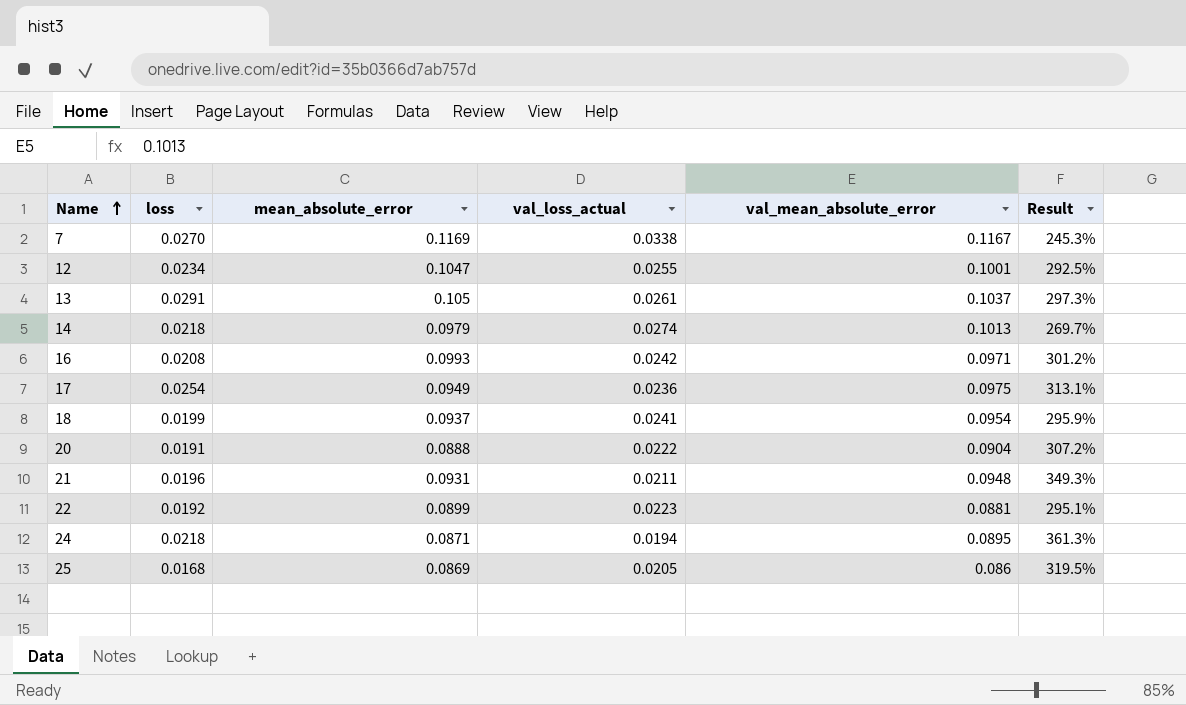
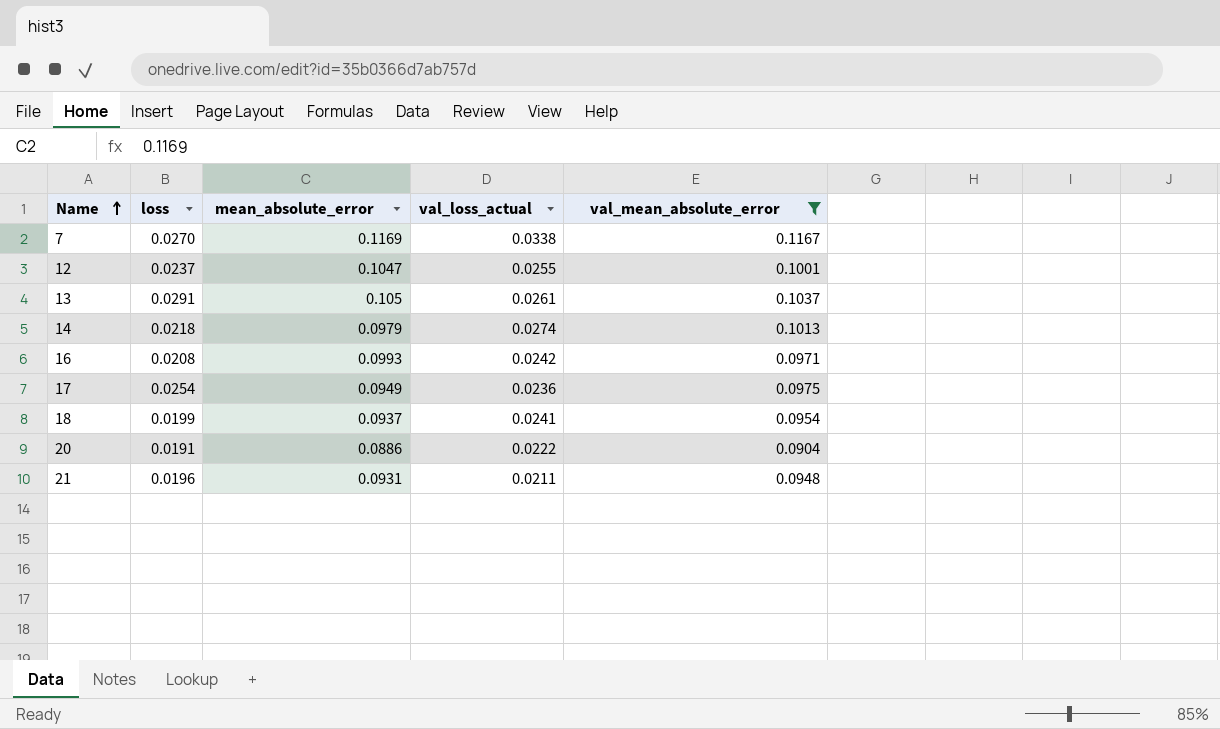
filter: none -> val_mean_absolute_error >= 0.0904
column Result | formula: ([val_mean_absolute_error] - [val_loss_actual]) / [val_loss_actual] -> none
12 | loss: 0.0234 -> 0.0237
20 | mean_absolute_error: 0.0888 -> 0.0886

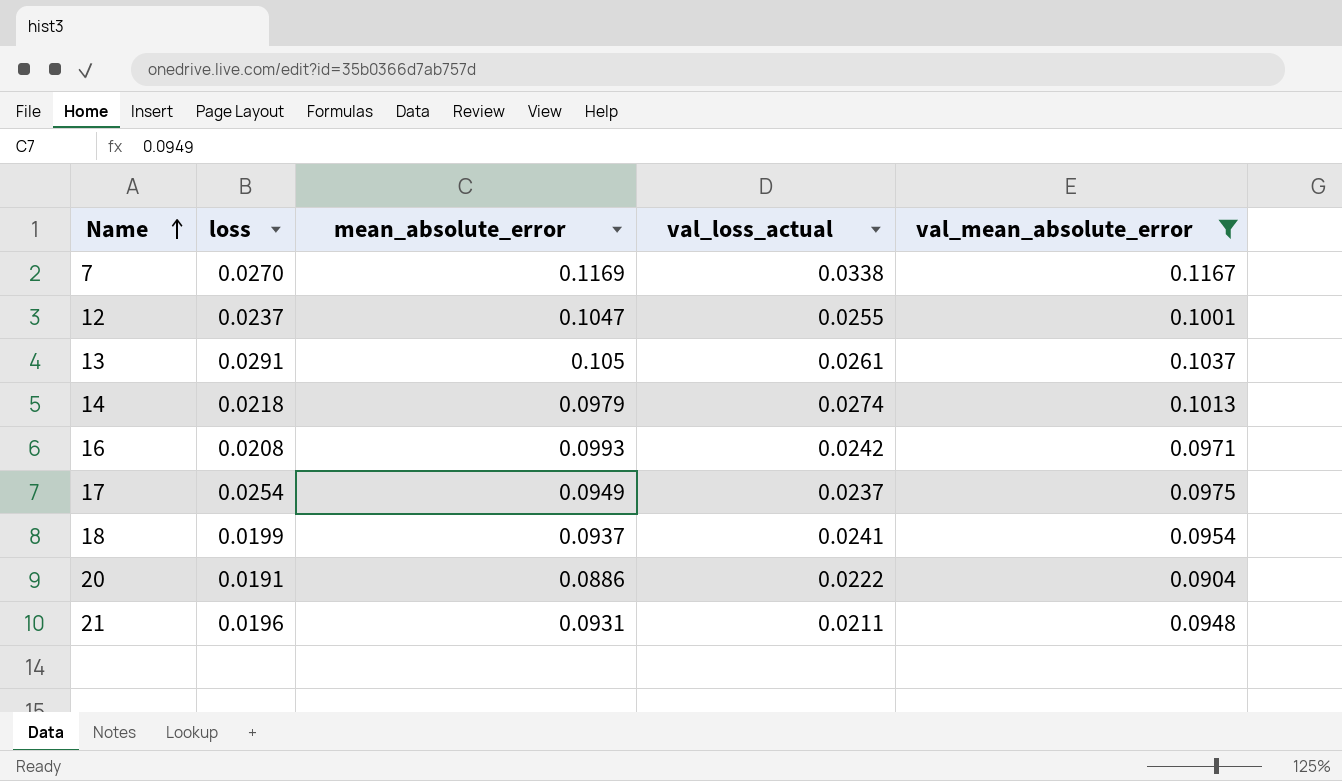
17 | val_loss_actual: 0.0236 -> 0.0237

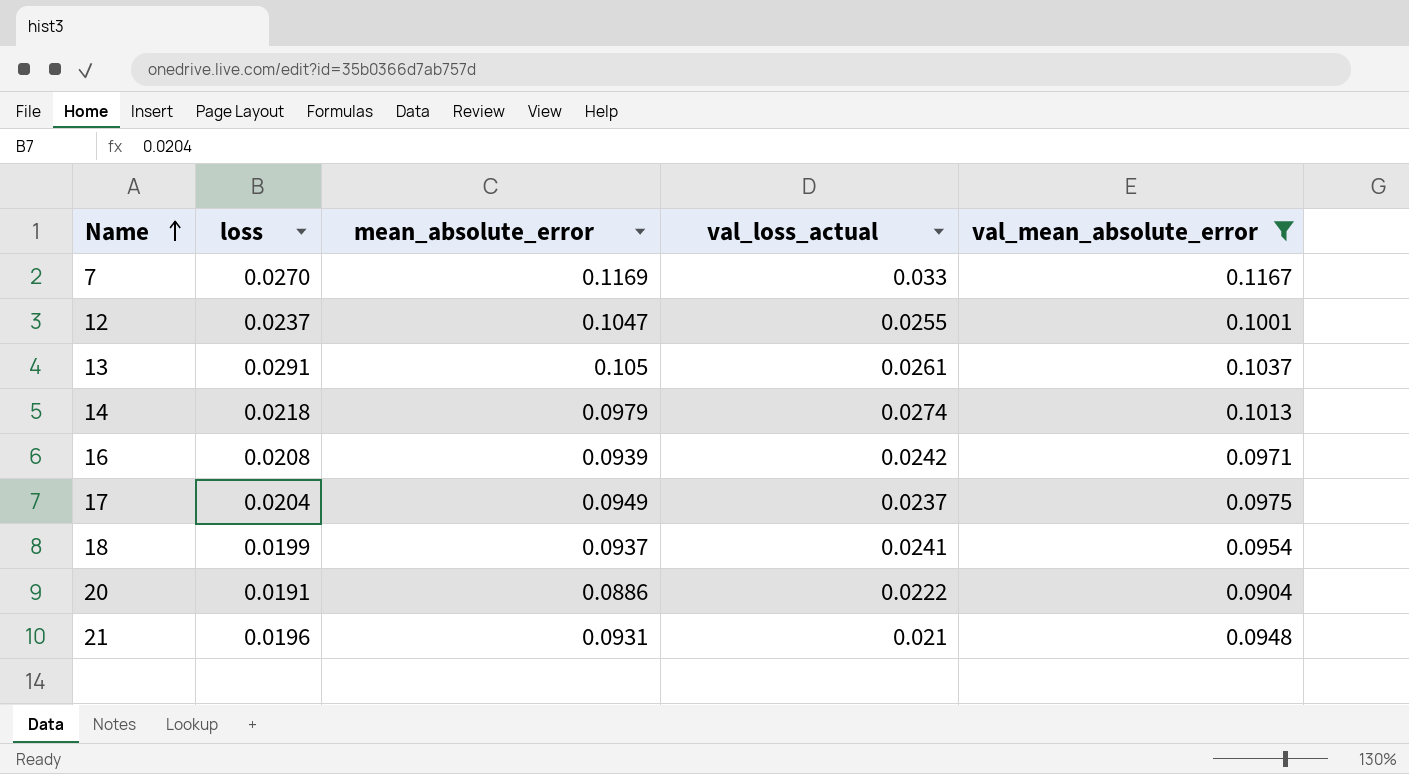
7 | val_loss_actual: 0.0338 -> 0.033
16 | mean_absolute_error: 0.0993 -> 0.0939
17 | loss: 0.0254 -> 0.0204
21 | val_loss_actual: 0.0211 -> 0.021

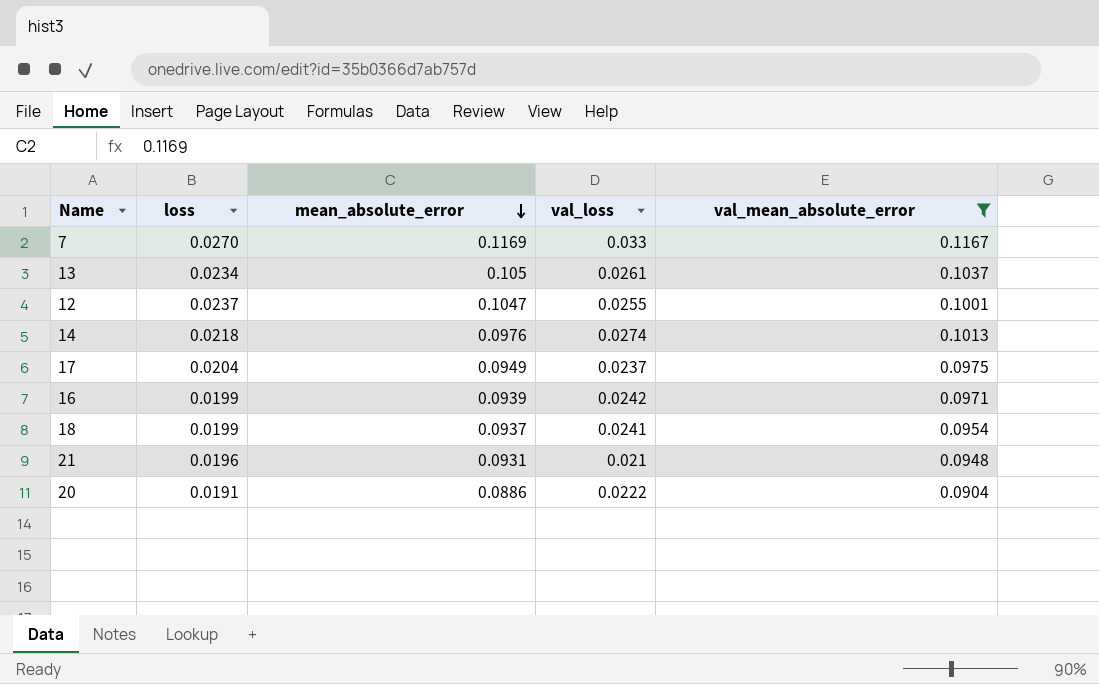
row order: Name ascending -> mean_absolute_error descending
column name: val_loss_actual -> val_loss
13 | loss: 0.0291 -> 0.0234
14 | mean_absolute_error: 0.0979 -> 0.0976
16 | loss: 0.0208 -> 0.0199

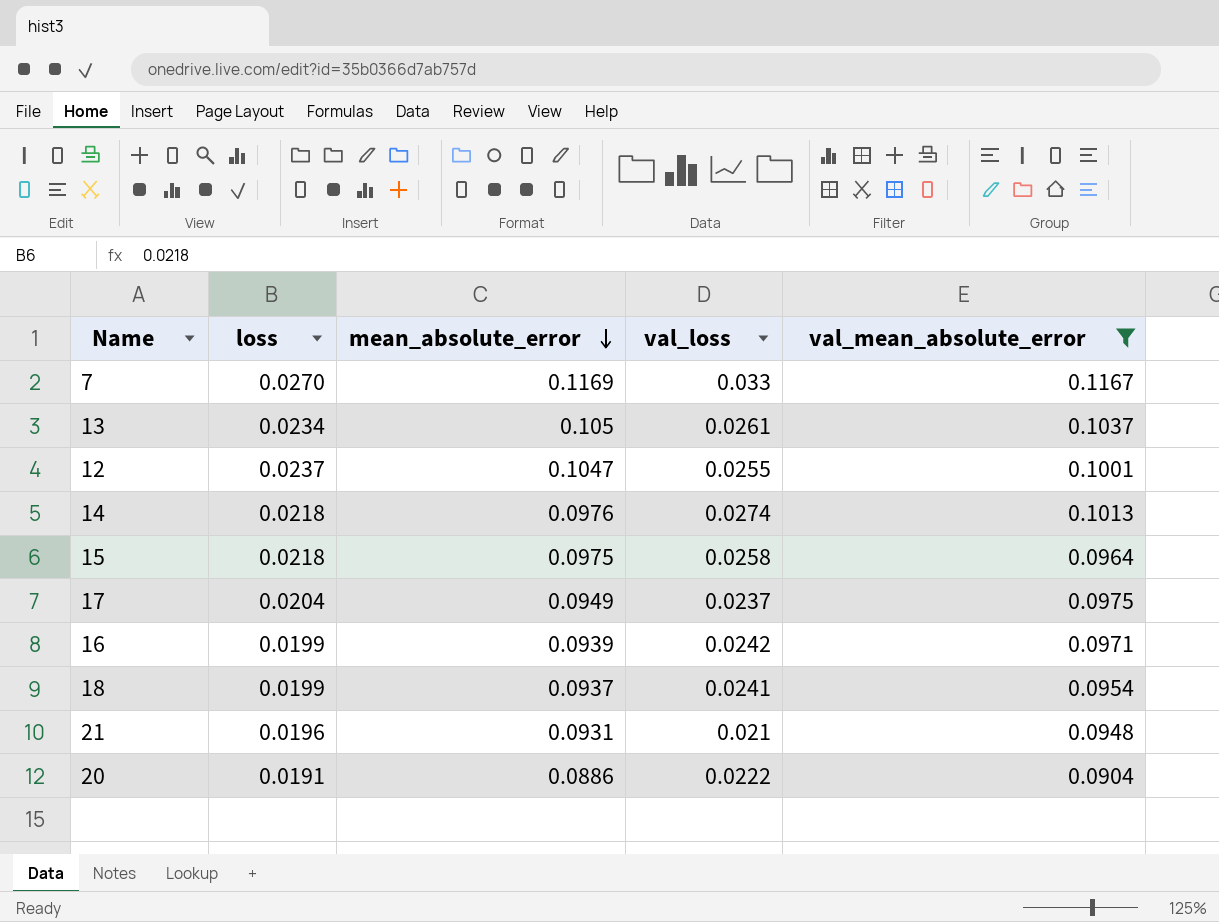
row 15: none -> 0.0218 | 0.0975 | 0.0258 | 0.0964

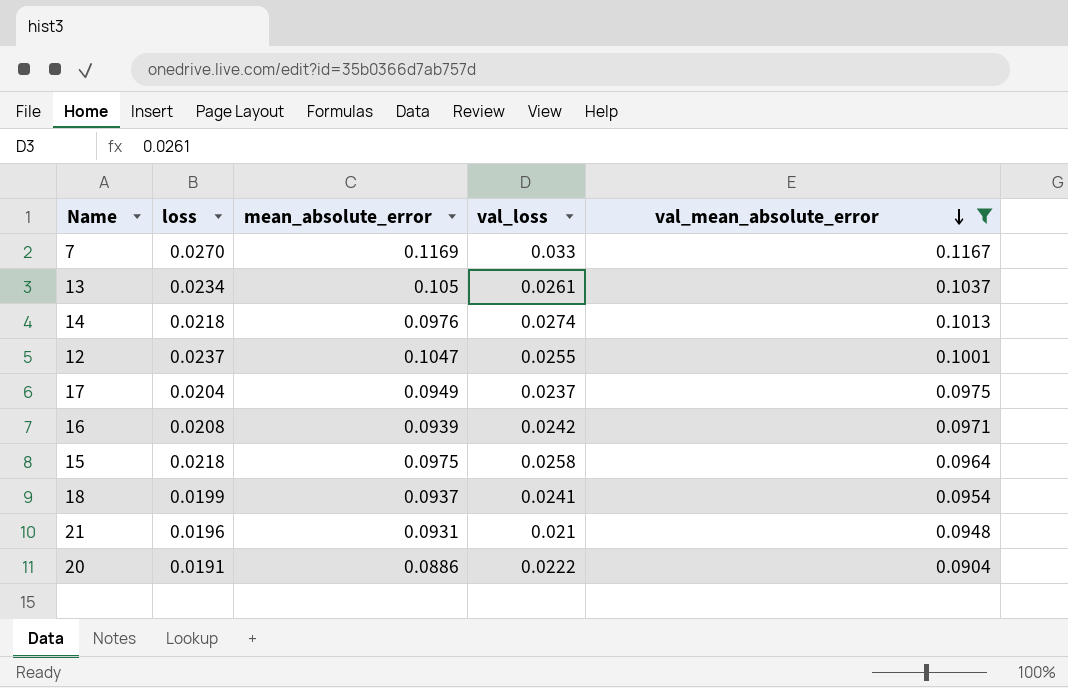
row order: mean_absolute_error descending -> val_mean_absolute_error descending
16 | loss: 0.0199 -> 0.0208

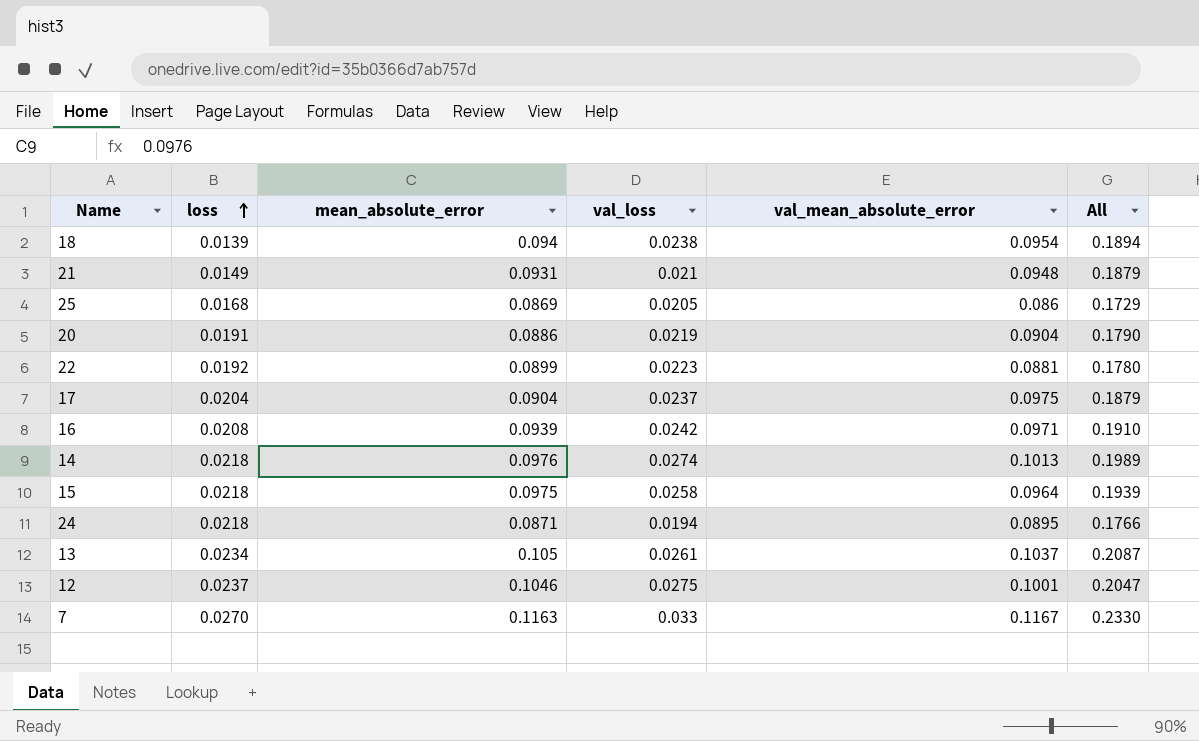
filter: val_mean_absolute_error >= 0.0904 -> none
row order: val_mean_absolute_error descending -> loss ascending
column All | formula: none -> [mean_absolute_error] + [val_mean_absolute_error]
18 | loss: 0.0199 -> 0.0139
18 | mean_absolute_error: 0.0937 -> 0.094
18 | val_loss: 0.0241 -> 0.0238
21 | loss: 0.0196 -> 0.0149
20 | val_loss: 0.0222 -> 0.0219
17 | mean_absolute_error: 0.0949 -> 0.0904
12 | mean_absolute_error: 0.1047 -> 0.1046
12 | val_loss: 0.0255 -> 0.0275
7 | mean_absolute_error: 0.1169 -> 0.1163

